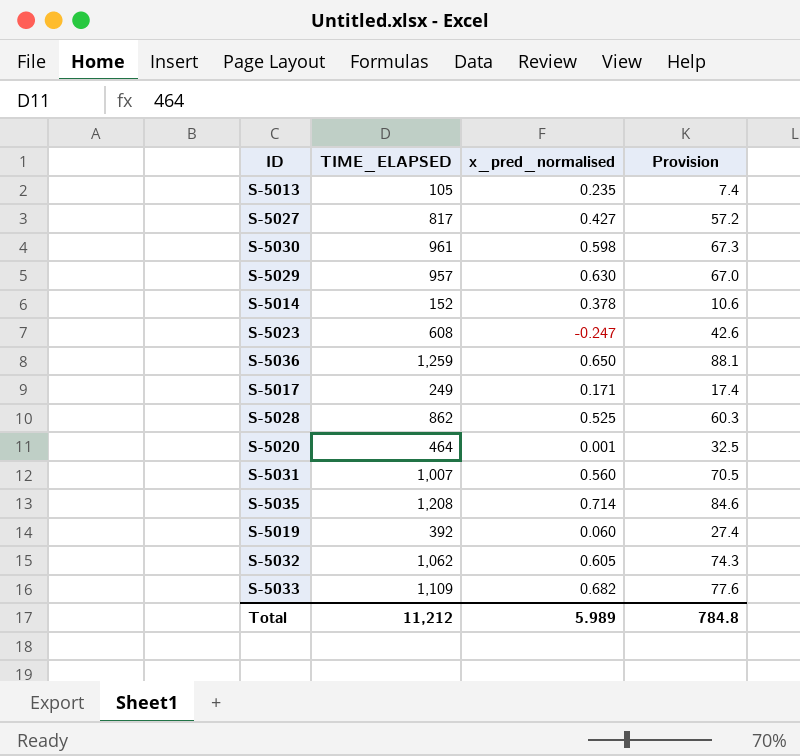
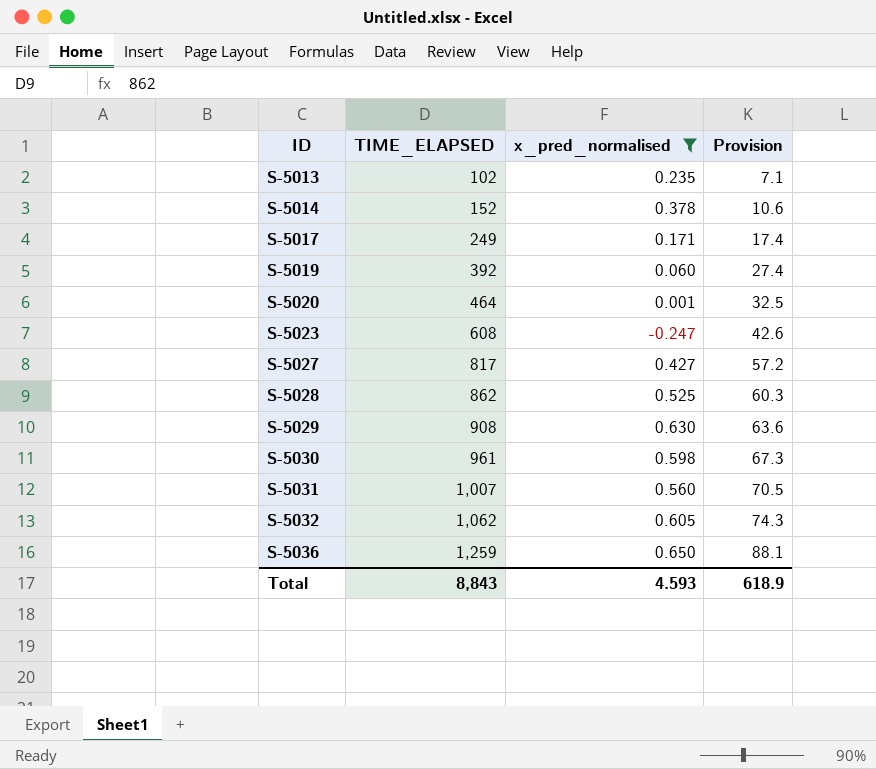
filter: none -> x_pred_normalised <= 0.650
row order: none -> ID ascending
S-5013 | TIME_ELAPSED: 105 -> 102
S-5013 | Provision: 7.4 -> 7.1
S-5029 | TIME_ELAPSED: 957 -> 908
S-5029 | Provision: 67.0 -> 63.6
Total | TIME_ELAPSED: 11,212 -> 8,843
Total | x_pred_normalised: 5.989 -> 4.593
Total | Provision: 784.8 -> 618.9

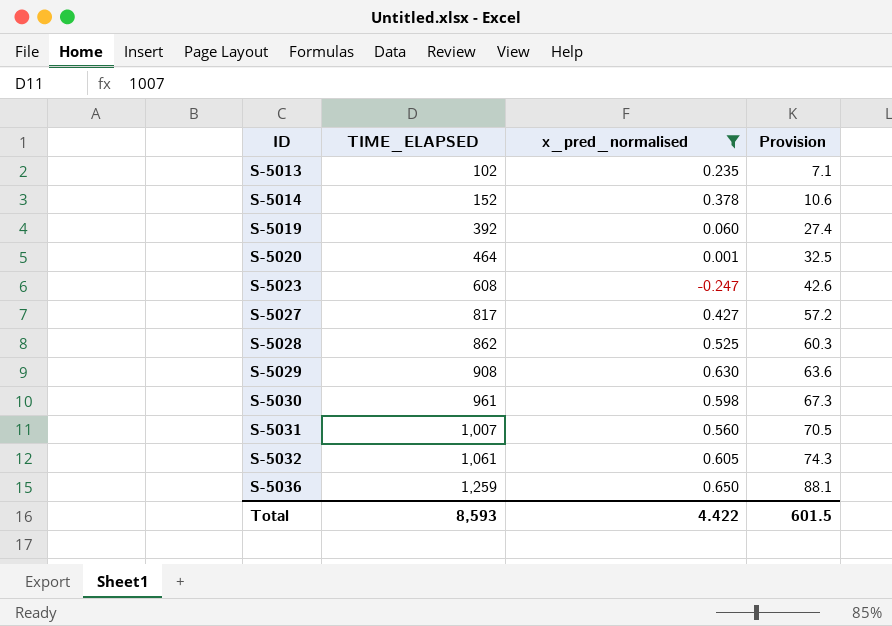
row S-5017: 249 | 0.171 | 17.4 -> none
S-5032 | TIME_ELAPSED: 1,062 -> 1,061
Total | TIME_ELAPSED: 8,843 -> 8,593
Total | x_pred_normalised: 4.593 -> 4.422
Total | Provision: 618.9 -> 601.5

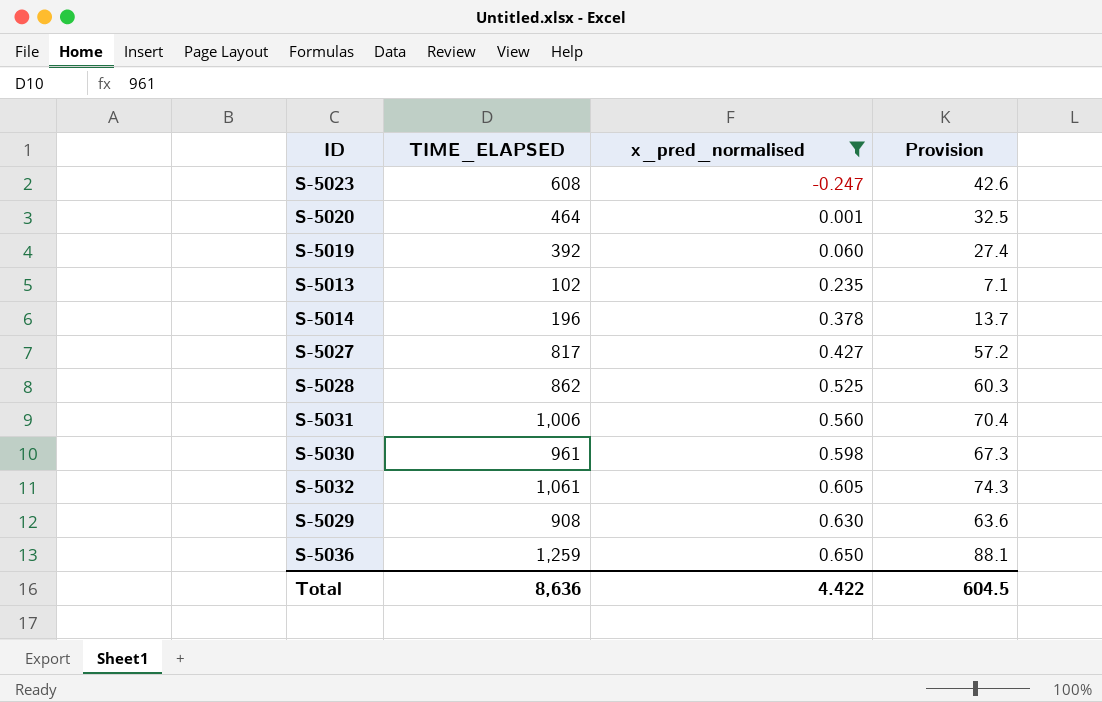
row order: ID ascending -> x_pred_normalised ascending
S-5014 | TIME_ELAPSED: 152 -> 196
S-5014 | Provision: 10.6 -> 13.7
S-5031 | TIME_ELAPSED: 1,007 -> 1,006
S-5031 | Provision: 70.5 -> 70.4
Total | TIME_ELAPSED: 8,593 -> 8,636
Total | Provision: 601.5 -> 604.5

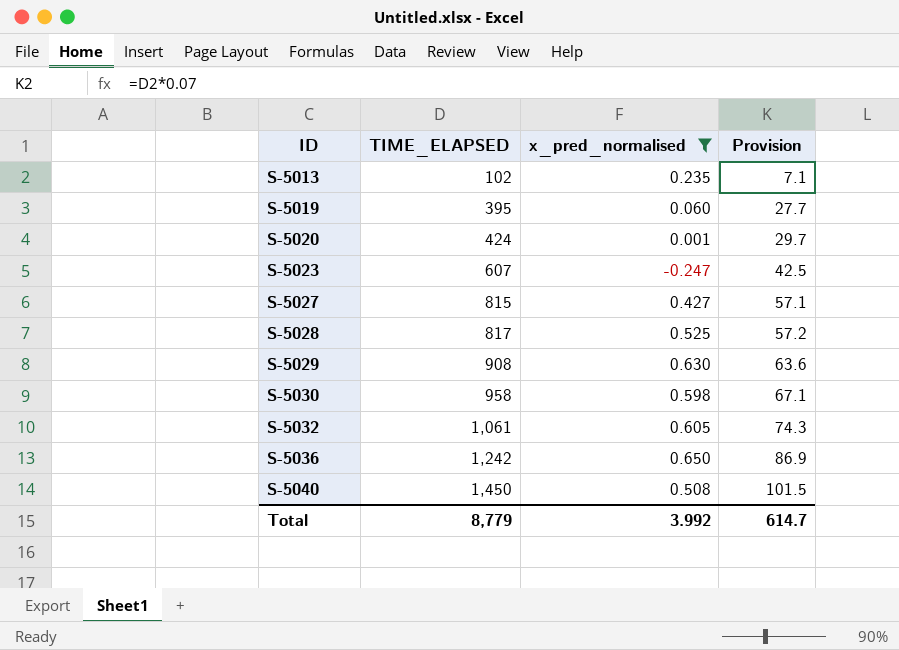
row order: x_pred_normalised ascending -> ID ascending
row S-5014: 196 | 0.378 | 13.7 -> none
row S-5031: 1,006 | 0.560 | 70.4 -> none
S-5019 | TIME_ELAPSED: 392 -> 395
S-5019 | Provision: 27.4 -> 27.7
S-5020 | TIME_ELAPSED: 464 -> 424
S-5020 | Provision: 32.5 -> 29.7
S-5023 | TIME_ELAPSED: 608 -> 607
S-5023 | Provision: 42.6 -> 42.5
S-5027 | TIME_ELAPSED: 817 -> 815
S-5027 | Provision: 57.2 -> 57.1
S-5028 | TIME_ELAPSED: 862 -> 817
S-5028 | Provision: 60.3 -> 57.2
S-5030 | TIME_ELAPSED: 961 -> 958
S-5030 | Provision: 67.3 -> 67.1
S-5036 | TIME_ELAPSED: 1,259 -> 1,242
S-5036 | Provision: 88.1 -> 86.9
row S-5040: none -> 1,450 | 0.508 | 101.5
Total | TIME_ELAPSED: 8,636 -> 8,779
Total | x_pred_normalised: 4.422 -> 3.992
Total | Provision: 604.5 -> 614.7

